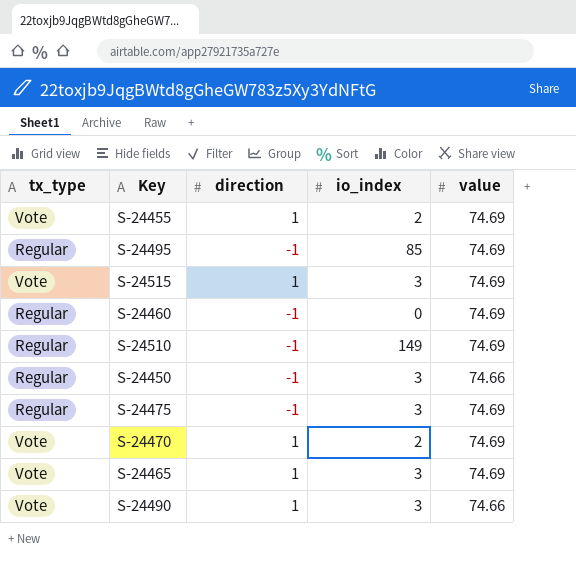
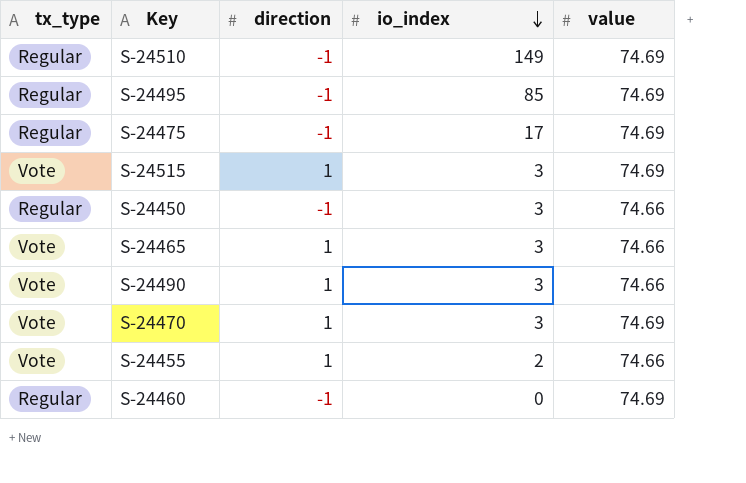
row order: none -> io_index descending
S-24475 | io_index: 3 -> 17
S-24465 | value: 74.69 -> 74.66
S-24470 | io_index: 2 -> 3
S-24455 | value: 74.69 -> 74.66

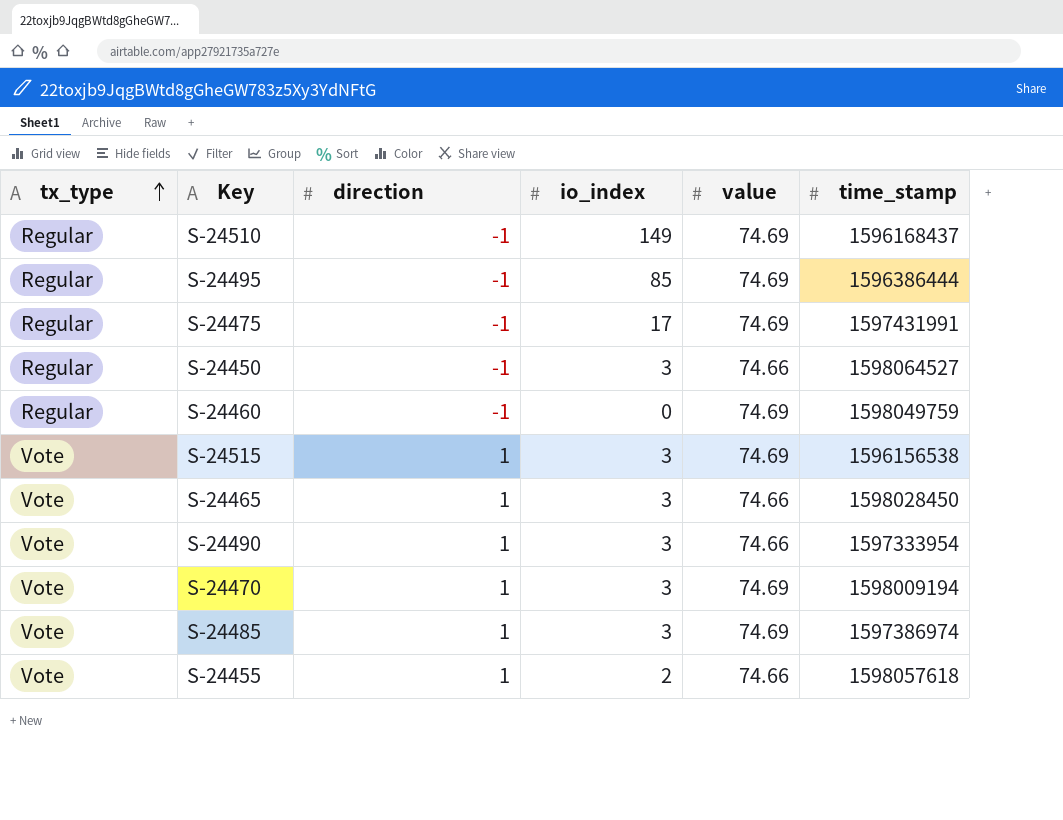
row order: io_index descending -> tx_type ascending
column time_stamp | position: none -> 6
row S-24485: none -> Vote | 1 | 3 | 74.69 | 1597386974

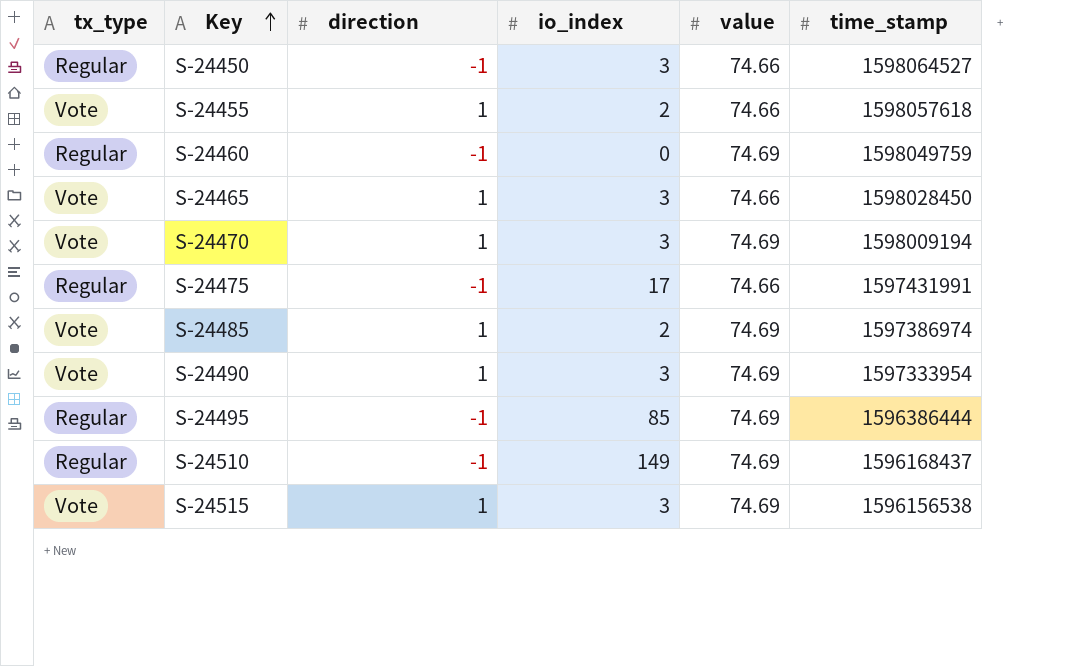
row order: tx_type ascending -> Key ascending
S-24475 | value: 74.69 -> 74.66
S-24485 | io_index: 3 -> 2
S-24490 | value: 74.66 -> 74.69

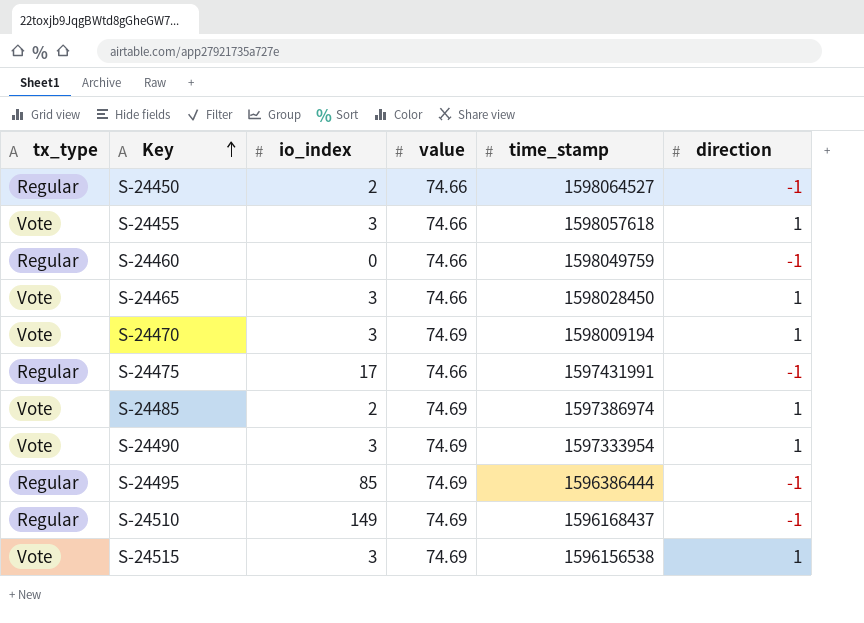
column direction | position: 3 -> 6
S-24450 | io_index: 3 -> 2
S-24455 | io_index: 2 -> 3
S-24460 | value: 74.69 -> 74.66

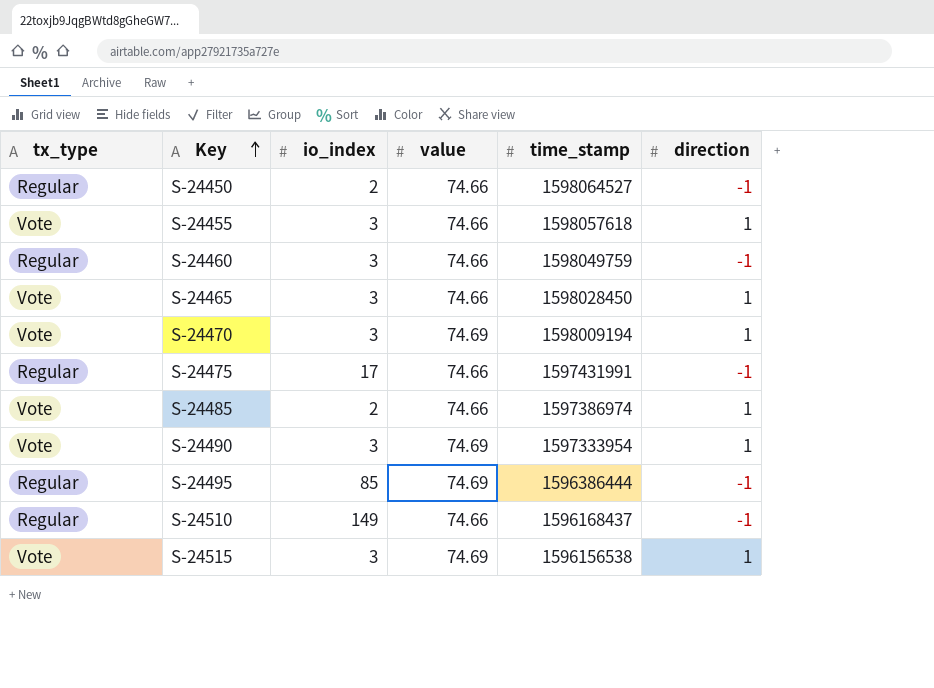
S-24460 | io_index: 0 -> 3
S-24485 | value: 74.69 -> 74.66
S-24510 | value: 74.69 -> 74.66

